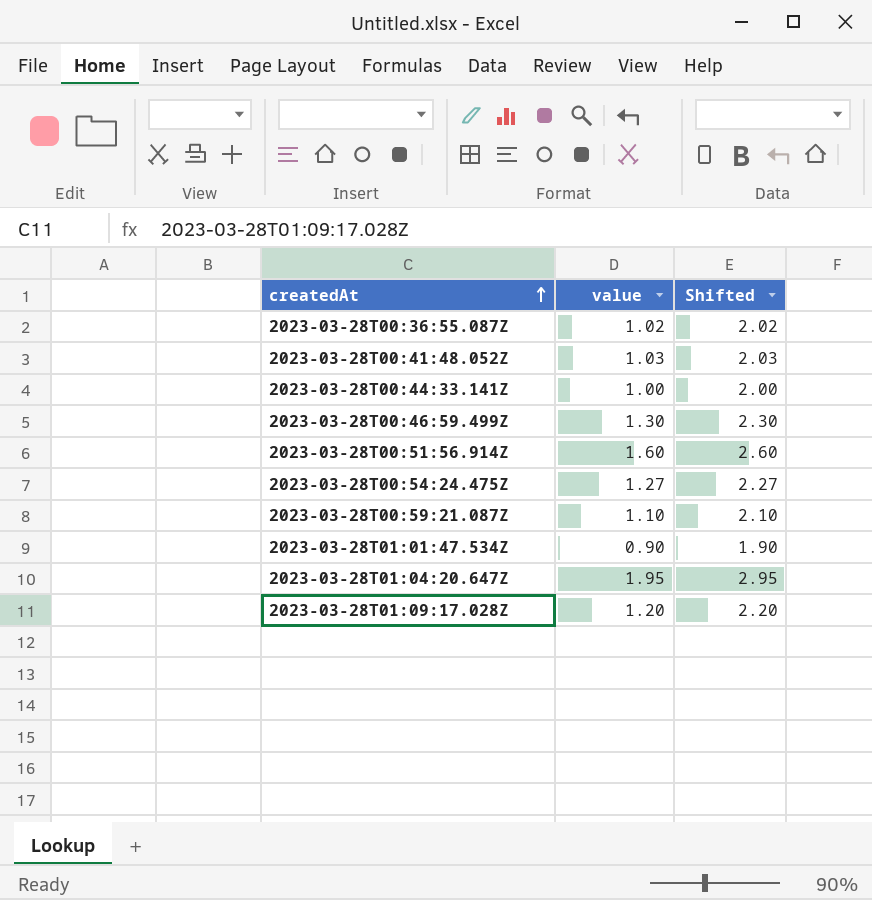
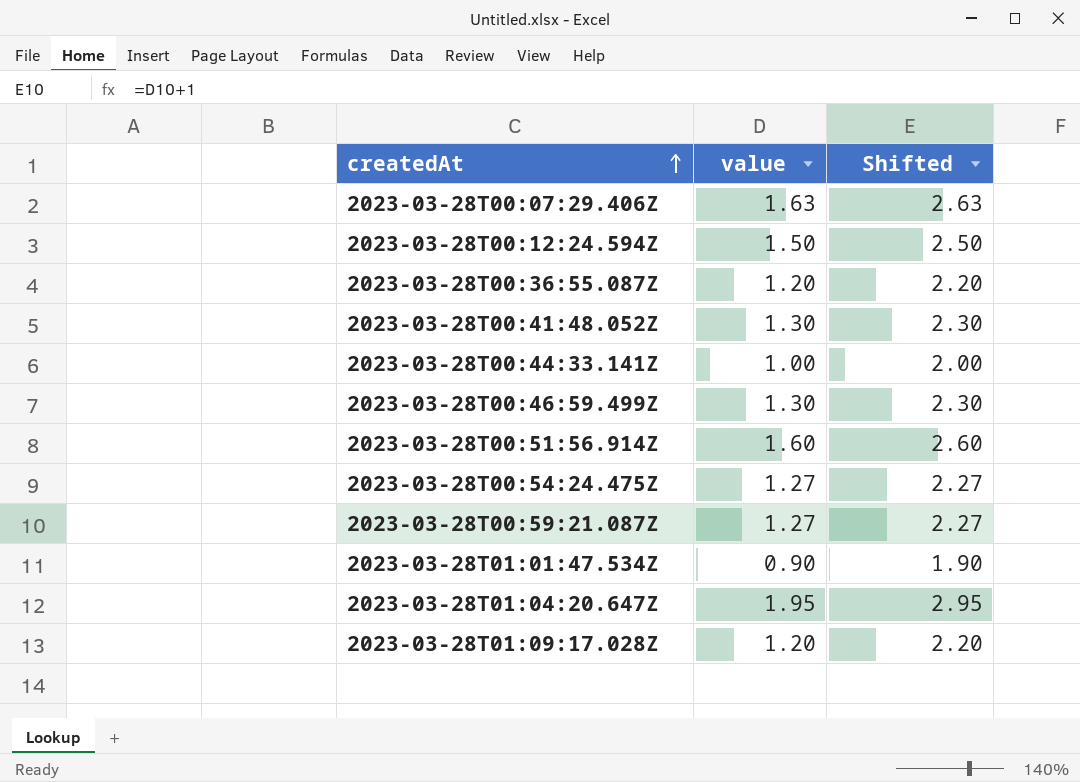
row 2023-03-28T00:07:29.406Z: none -> 1.63 | 2.63
row 2023-03-28T00:12:24.594Z: none -> 1.50 | 2.50
2023-03-28T00:36:55.087Z | value: 1.02 -> 1.20
2023-03-28T00:36:55.087Z | Shifted: 2.02 -> 2.20
2023-03-28T00:41:48.052Z | value: 1.03 -> 1.30
2023-03-28T00:41:48.052Z | Shifted: 2.03 -> 2.30
2023-03-28T00:59:21.087Z | value: 1.10 -> 1.27
2023-03-28T00:59:21.087Z | Shifted: 2.10 -> 2.27

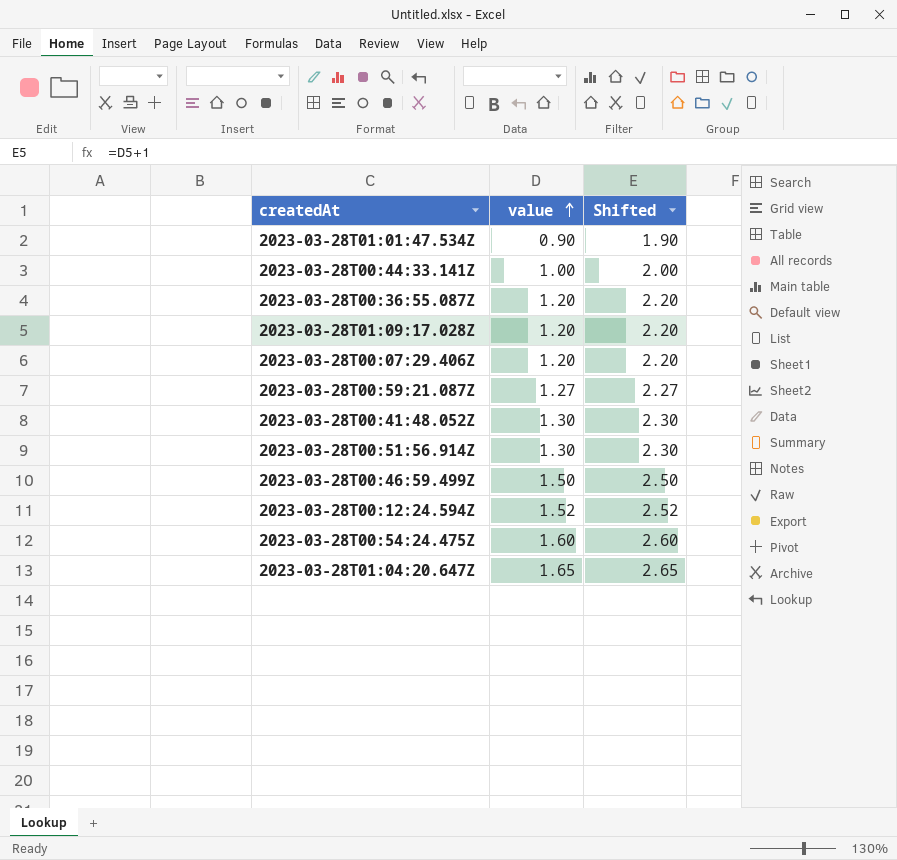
row order: createdAt ascending -> value ascending
2023-03-28T00:07:29.406Z | value: 1.63 -> 1.20
2023-03-28T00:07:29.406Z | Shifted: 2.63 -> 2.20
2023-03-28T00:51:56.914Z | value: 1.60 -> 1.30
2023-03-28T00:51:56.914Z | Shifted: 2.60 -> 2.30
2023-03-28T00:46:59.499Z | value: 1.30 -> 1.50
2023-03-28T00:46:59.499Z | Shifted: 2.30 -> 2.50
2023-03-28T00:12:24.594Z | value: 1.50 -> 1.52
2023-03-28T00:12:24.594Z | Shifted: 2.50 -> 2.52
2023-03-28T00:54:24.475Z | value: 1.27 -> 1.60
2023-03-28T00:54:24.475Z | Shifted: 2.27 -> 2.60
2023-03-28T01:04:20.647Z | value: 1.95 -> 1.65
2023-03-28T01:04:20.647Z | Shifted: 2.95 -> 2.65

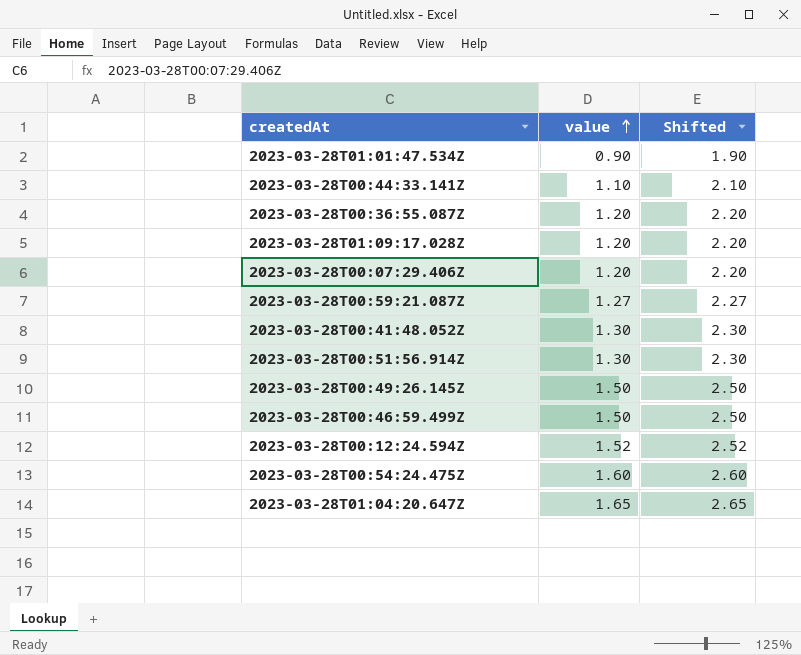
2023-03-28T00:44:33.141Z | value: 1.00 -> 1.10
2023-03-28T00:44:33.141Z | Shifted: 2.00 -> 2.10
row 2023-03-28T00:49:26.145Z: none -> 1.50 | 2.50

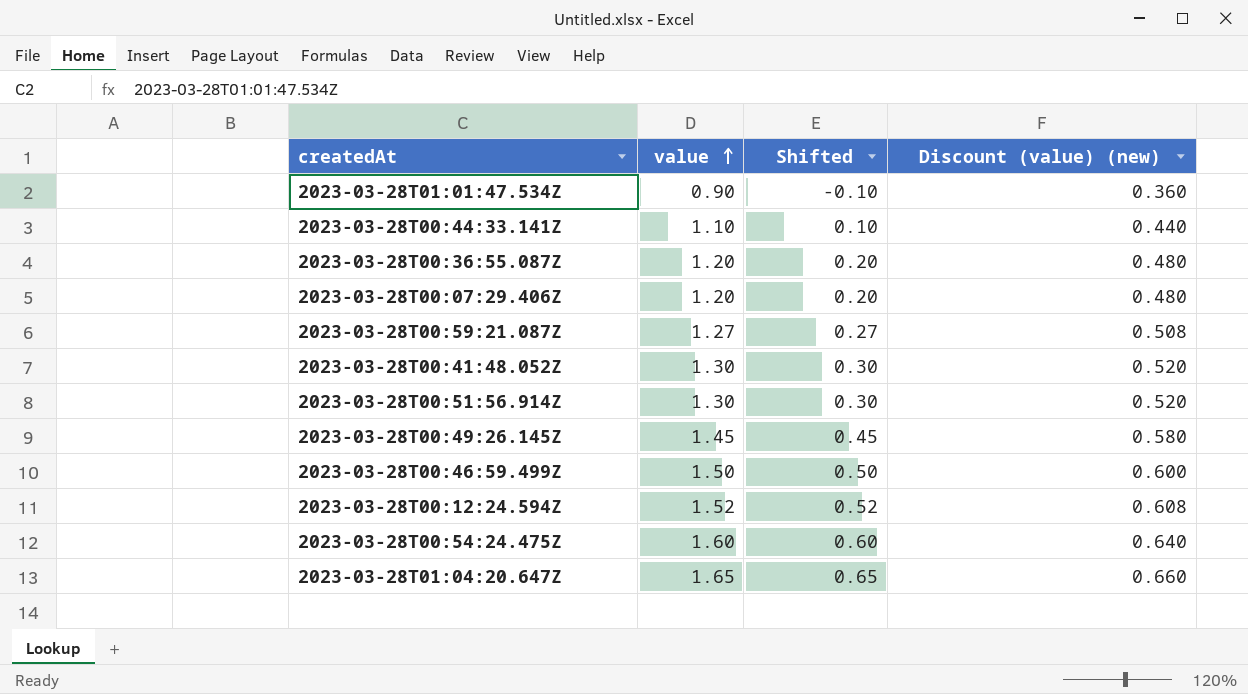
column Shifted | formula: [value] + 1 -> [value] - 1
column Discount (value) (new) | formula: none -> [value] * 0.4
row 2023-03-28T01:09:17.028Z: 1.20 | 2.20 -> none
2023-03-28T00:49:26.145Z | value: 1.50 -> 1.45

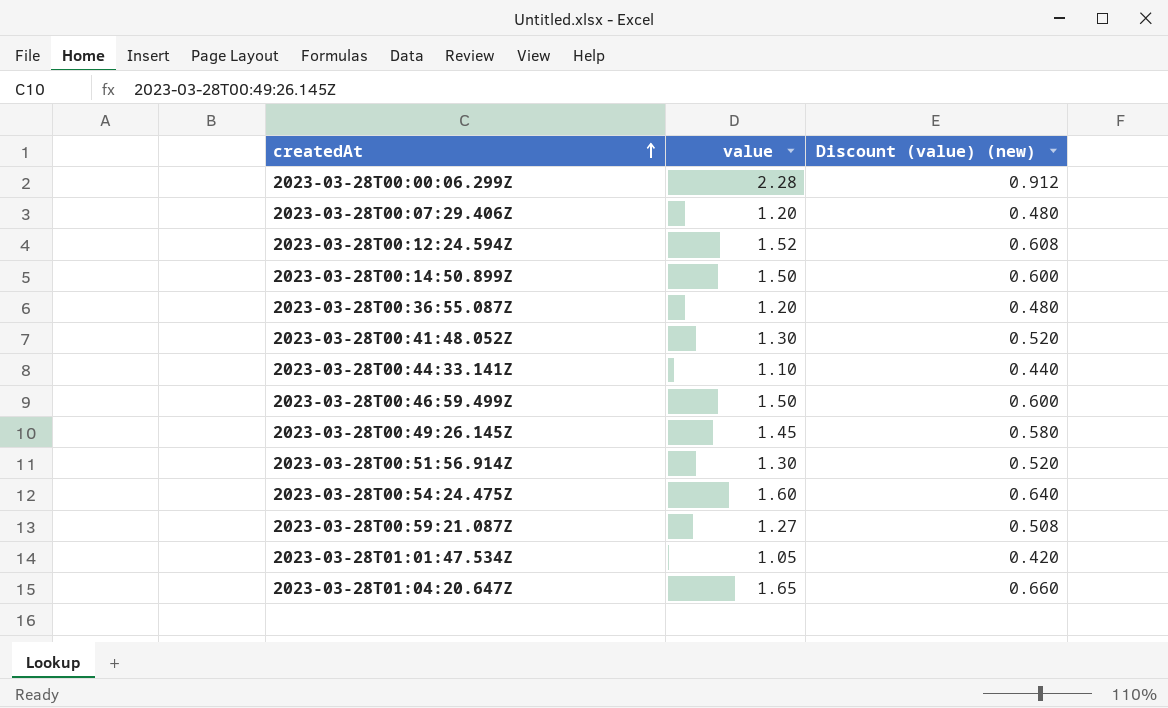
row order: value ascending -> createdAt ascending
column Shifted | formula: [value] - 1 -> none
row 2023-03-28T00:00:06.299Z: none -> 2.28 | 0.912
row 2023-03-28T00:14:50.899Z: none -> 1.50 | 0.600
2023-03-28T01:01:47.534Z | value: 0.90 -> 1.05
2023-03-28T01:01:47.534Z | Discount (value) (new): 0.360 -> 0.420

